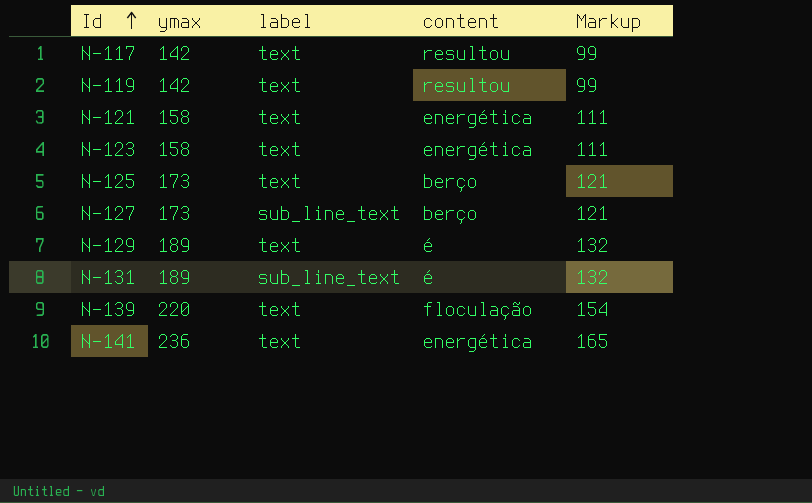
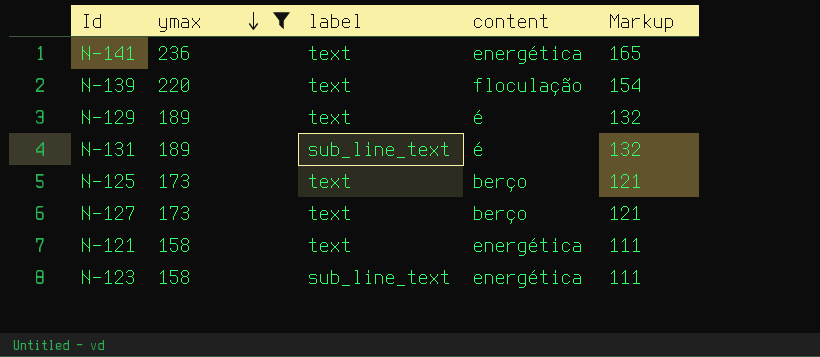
filter: none -> ymax != 142
row order: Id ascending -> ymax descending
N-127 | label: sub_line_text -> text
N-123 | label: text -> sub_line_text

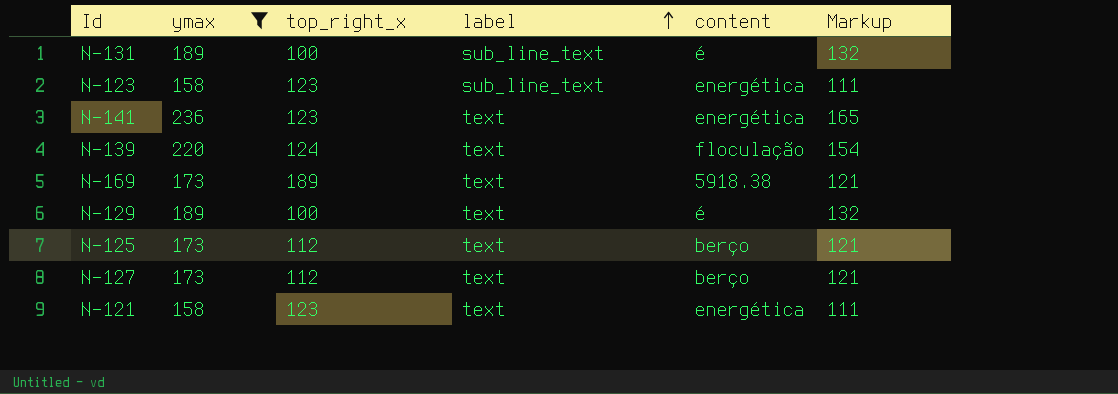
row order: ymax descending -> label ascending
column top_right_x | position: none -> 3
row N-169: none -> 173 | 189 | text | 5918.38 | 121

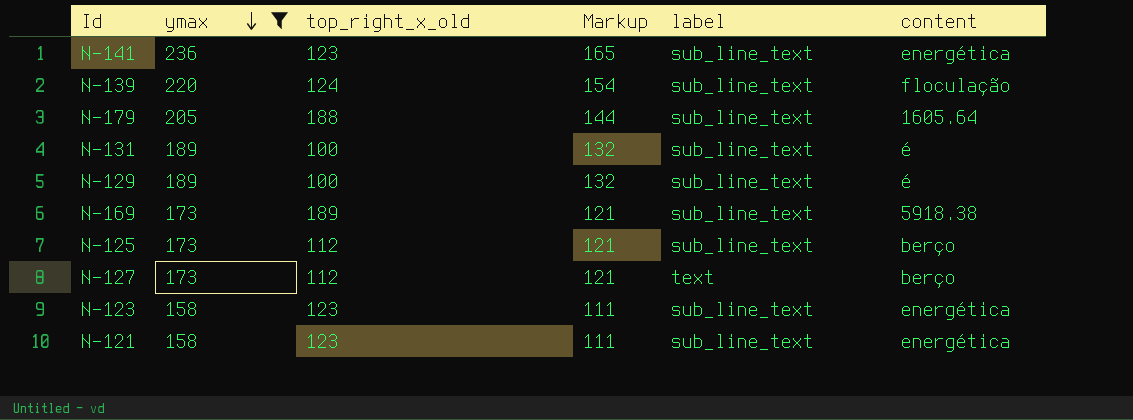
row order: label ascending -> ymax descending
column name: top_right_x -> top_right_x_old
column Markup | position: 6 -> 4
N-141 | label: text -> sub_line_text
N-139 | label: text -> sub_line_text
row N-179: none -> 205 | 188 | 144 | sub_line_text | 1605.64
N-129 | label: text -> sub_line_text
N-169 | label: text -> sub_line_text
N-125 | label: text -> sub_line_text
N-121 | label: text -> sub_line_text

